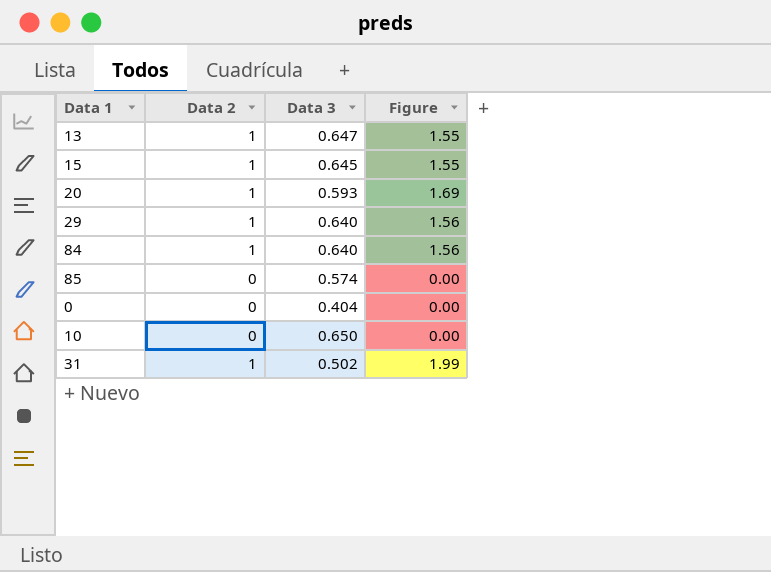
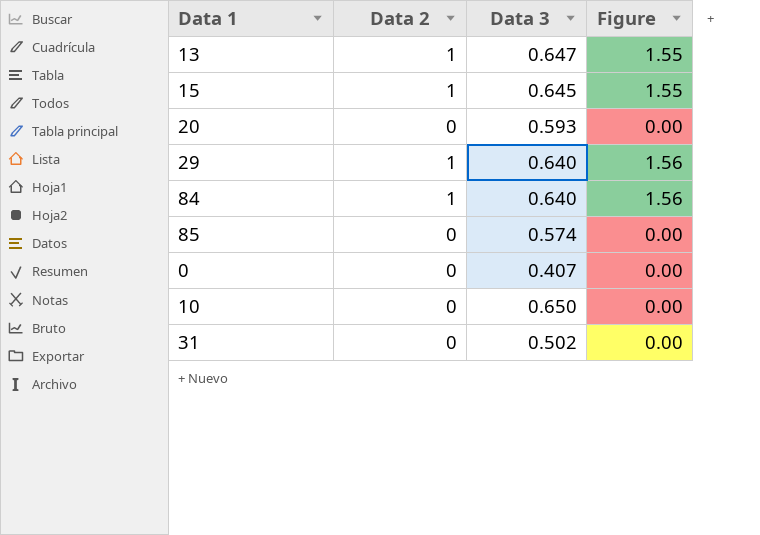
20 | Data 2: 1 -> 0
20 | Figure: 1.69 -> 0.00
0 | Data 3: 0.404 -> 0.407
31 | Data 2: 1 -> 0
31 | Figure: 1.99 -> 0.00

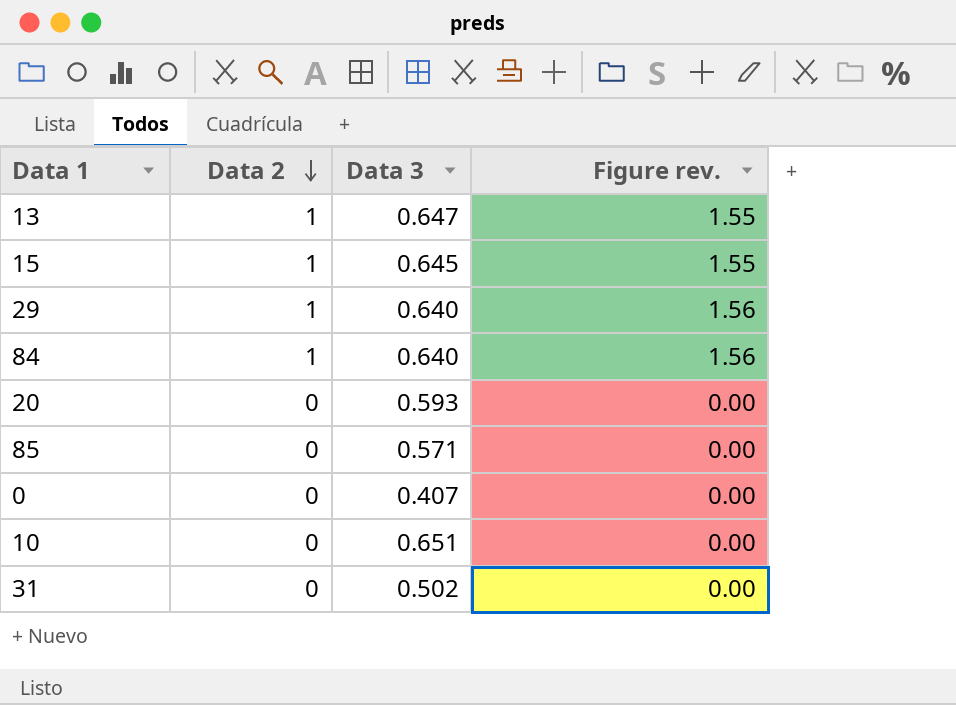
row order: none -> Data 2 descending
column name: Figure -> Figure rev.
85 | Data 3: 0.574 -> 0.571
10 | Data 3: 0.650 -> 0.651

